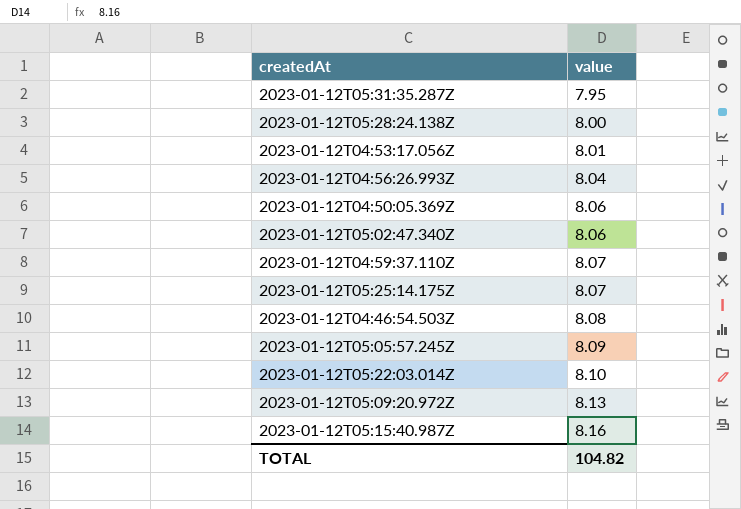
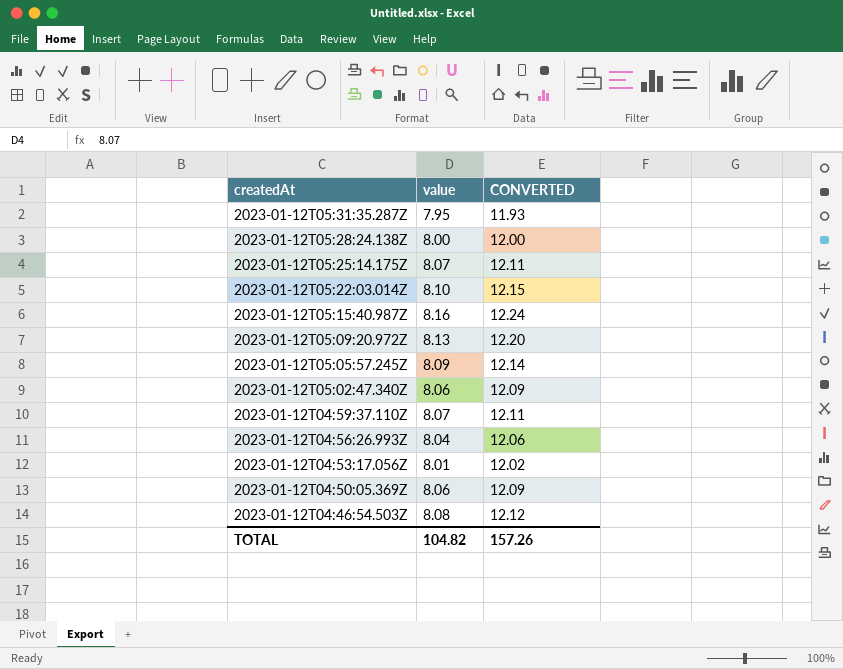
row order: value ascending -> createdAt descending
column CONVERTED | formula: none -> [value] * 1.5

